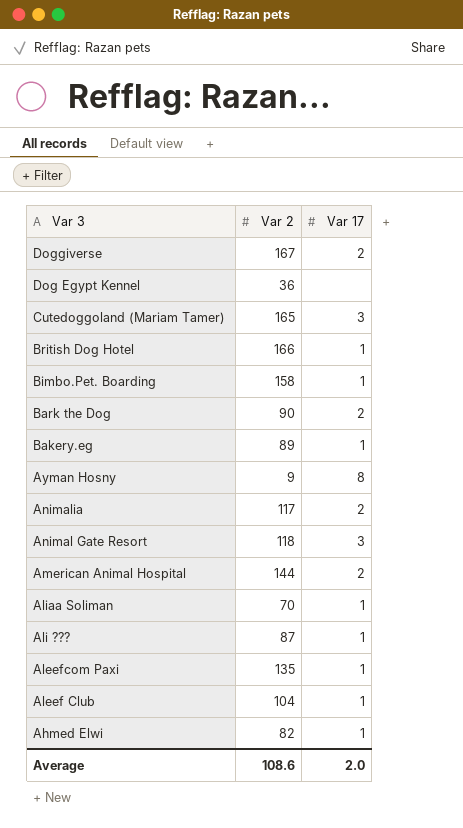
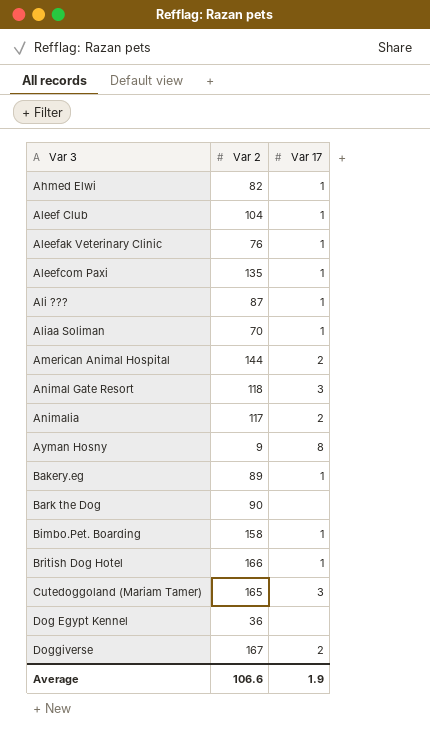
row order: Var 3 descending -> Var 3 ascending
row Aleefak Veterinary Clinic: none -> 76 | 1
Bark the Dog | Var 17: 2 -> none
Average | Var 2: 108.6 -> 106.6
Average | Var 17: 2.0 -> 1.9

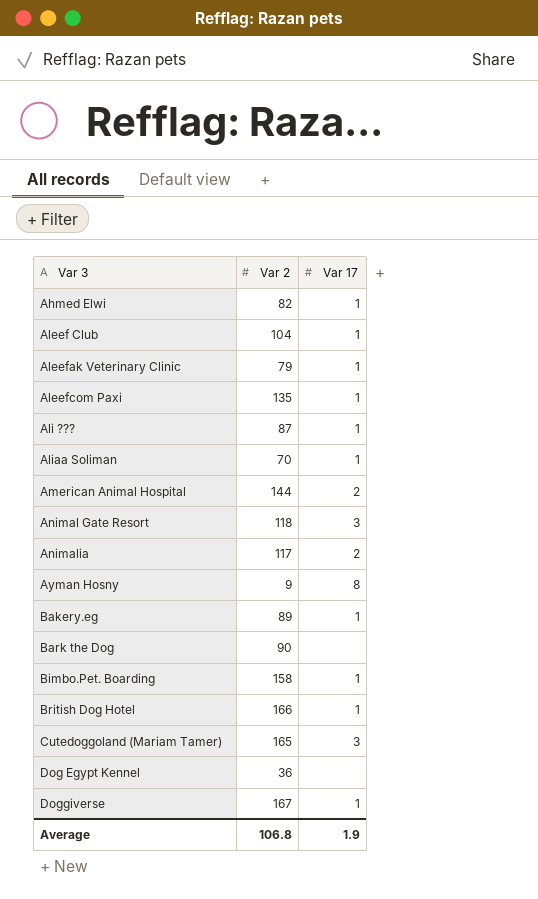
Aleefak Veterinary Clinic | Var 2: 76 -> 79
Doggiverse | Var 17: 2 -> 1
Average | Var 2: 106.6 -> 106.8

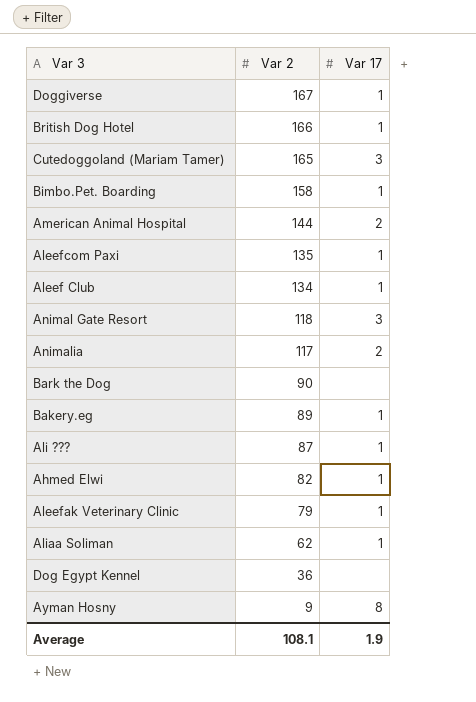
row order: Var 3 ascending -> Var 2 descending
Aleef Club | Var 2: 104 -> 134
Aliaa Soliman | Var 2: 70 -> 62
Average | Var 2: 106.8 -> 108.1

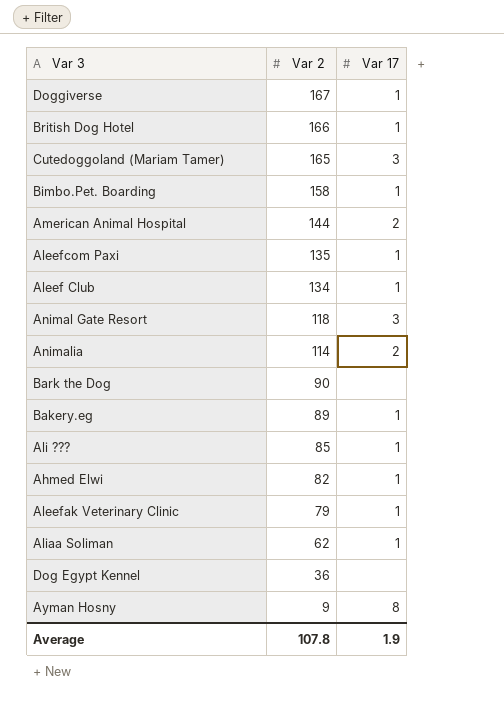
Animalia | Var 2: 117 -> 114
Ali ??? | Var 2: 87 -> 85
Average | Var 2: 108.1 -> 107.8

